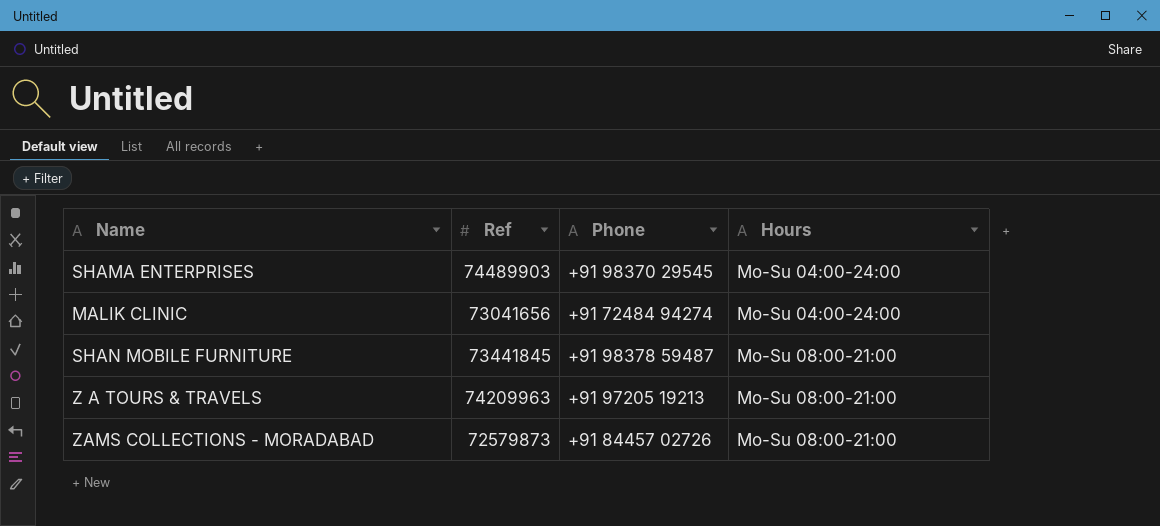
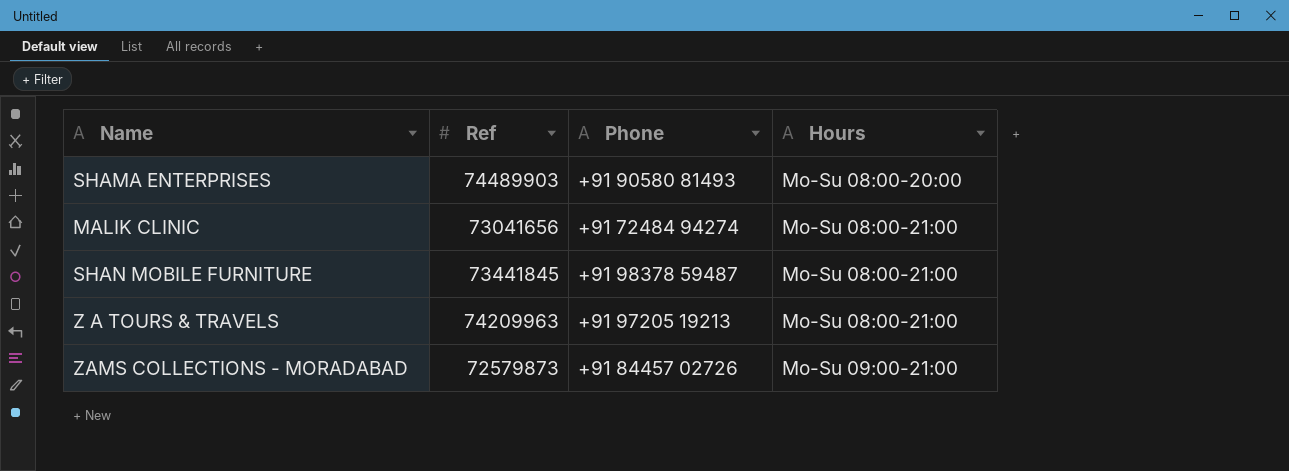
SHAMA ENTERPRISES | Phone: +91 98370 29545 -> +91 90580 81493
SHAMA ENTERPRISES | Hours: Mo-Su 04:00-24:00 -> Mo-Su 08:00-20:00
MALIK CLINIC | Hours: Mo-Su 04:00-24:00 -> Mo-Su 08:00-21:00
ZAMS COLLECTIONS - MORADABAD | Hours: Mo-Su 08:00-21:00 -> Mo-Su 09:00-21:00

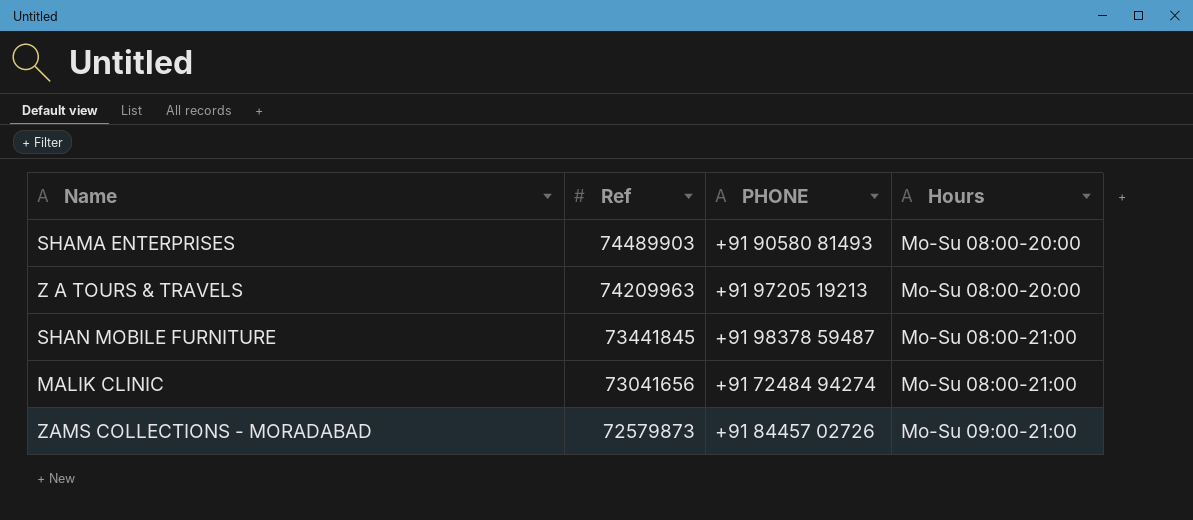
row order: Hours ascending -> Ref descending
column name: Phone -> PHONE
Z A TOURS & TRAVELS | Hours: Mo-Su 08:00-21:00 -> Mo-Su 08:00-20:00

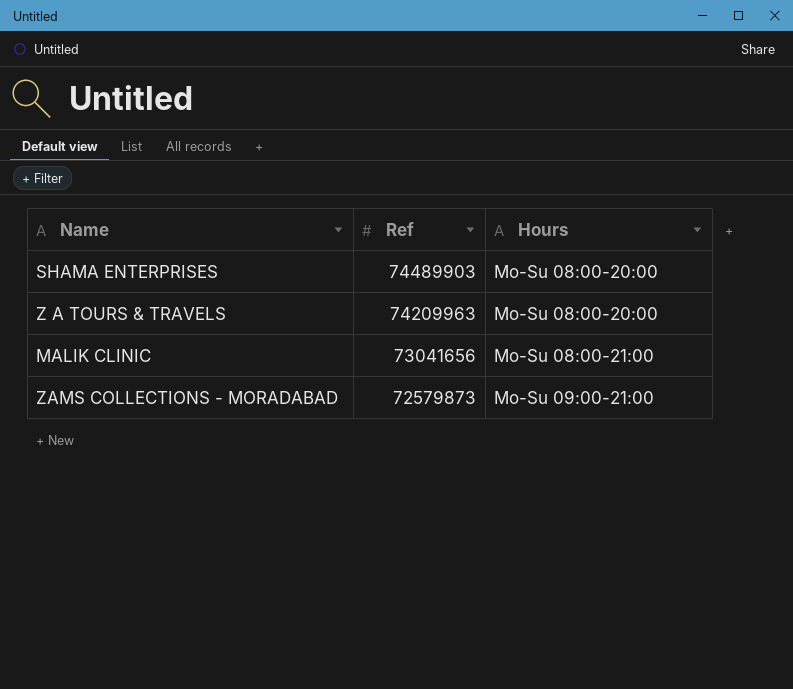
column PHONE | position: 3 -> none
row SHAN MOBILE FURNITURE: 73441845 | +91 98378 59487 | Mo-Su 08:00-21:00 -> none

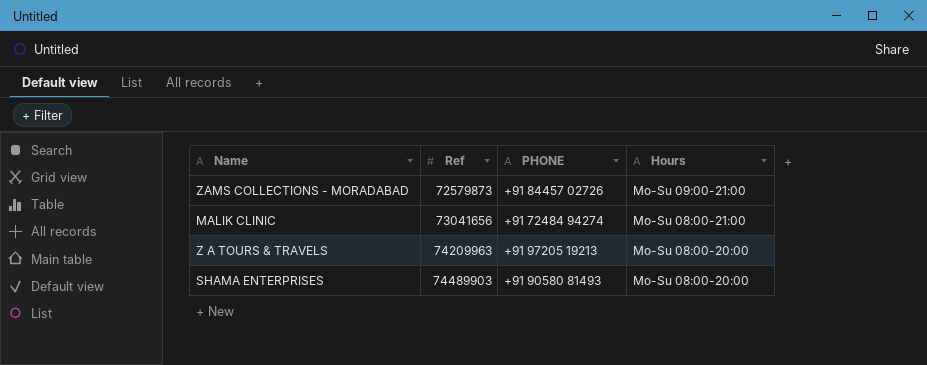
row order: Ref descending -> Ref ascending
column PHONE | position: none -> 3

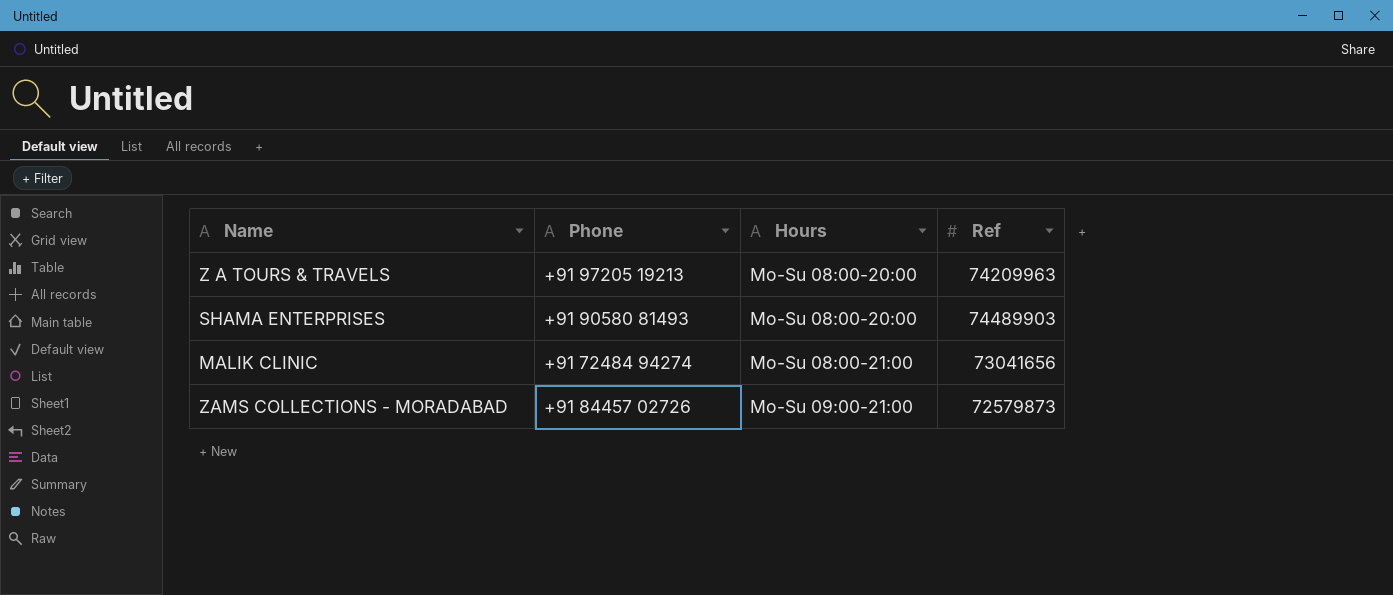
row order: Ref ascending -> Hours ascending
column name: PHONE -> Phone
column Ref | position: 2 -> 4

